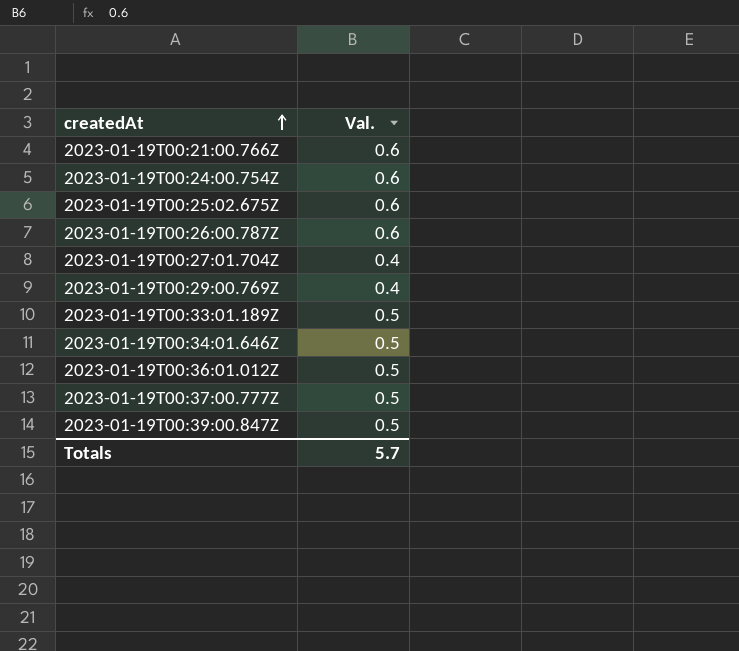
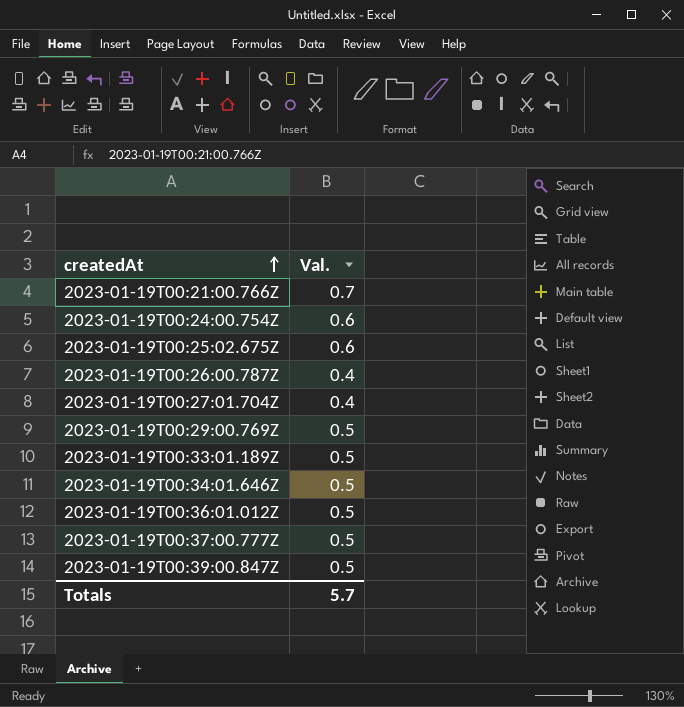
2023-01-19T00:21:00.766Z | Val.: 0.6 -> 0.7
2023-01-19T00:26:00.787Z | Val.: 0.6 -> 0.4
2023-01-19T00:29:00.769Z | Val.: 0.4 -> 0.5

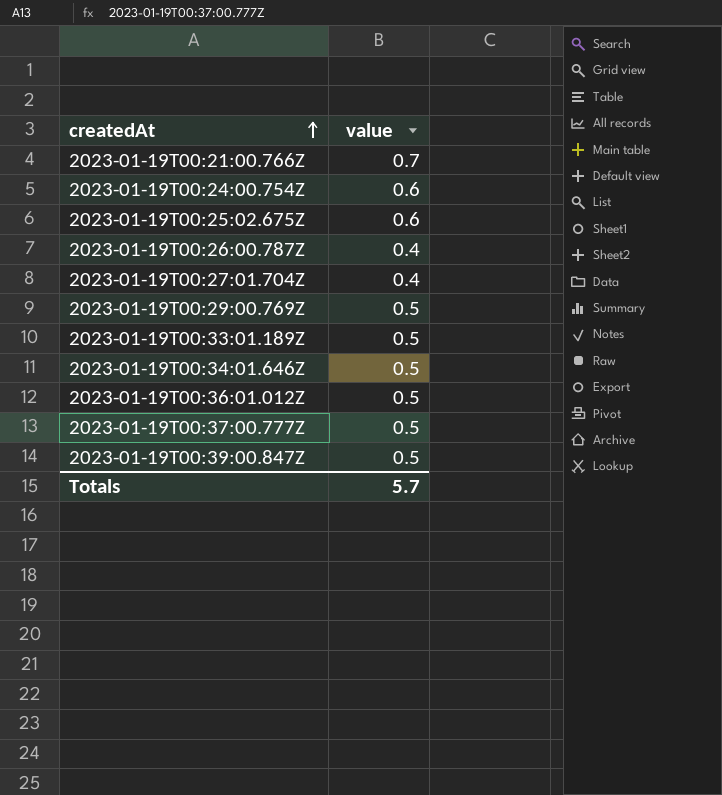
column name: Val. -> value

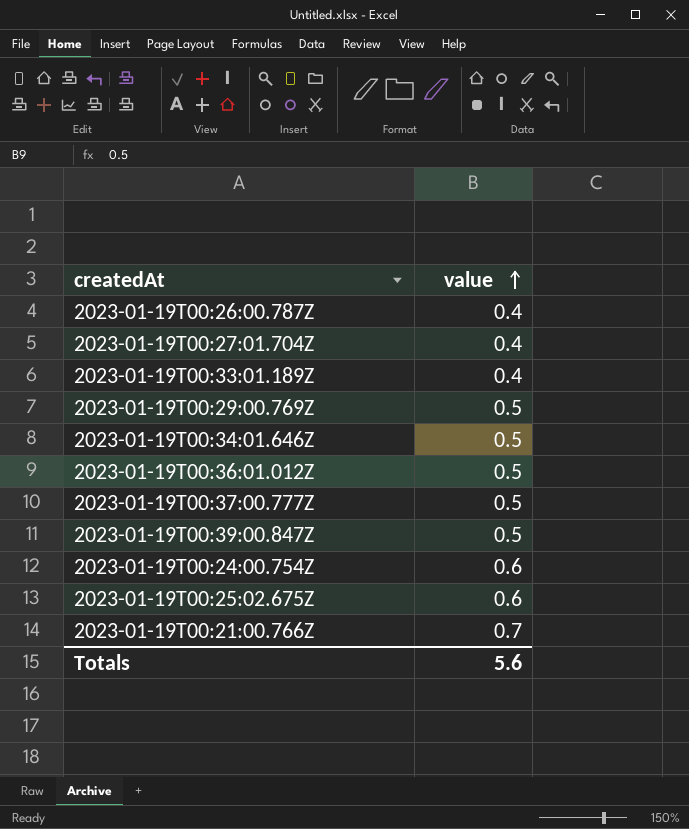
row order: createdAt ascending -> value ascending
2023-01-19T00:33:01.189Z | value: 0.5 -> 0.4
Totals | value: 5.7 -> 5.6

